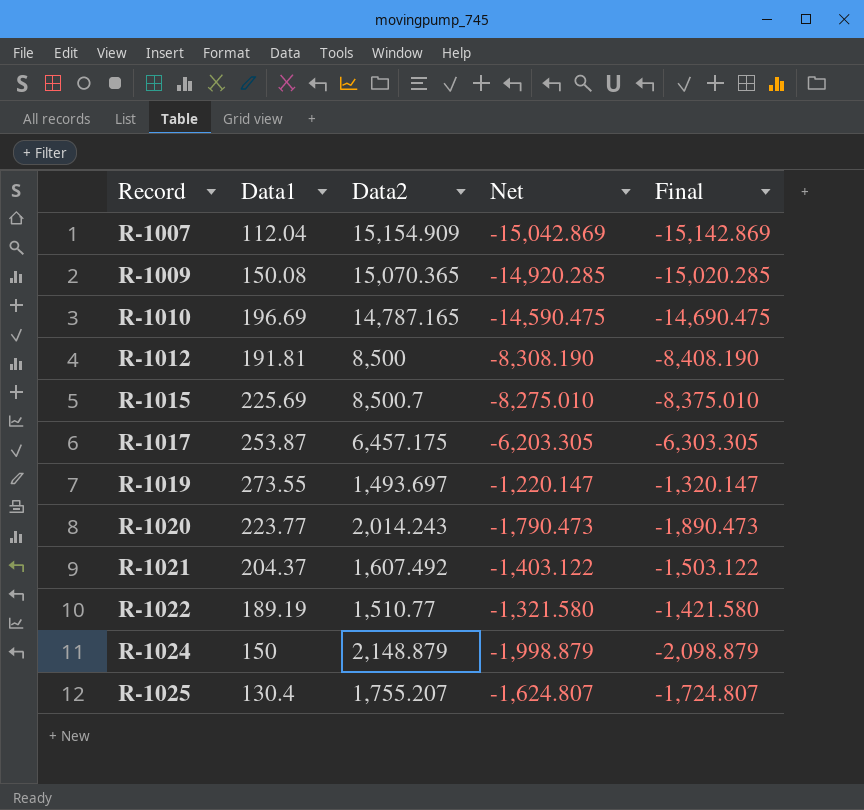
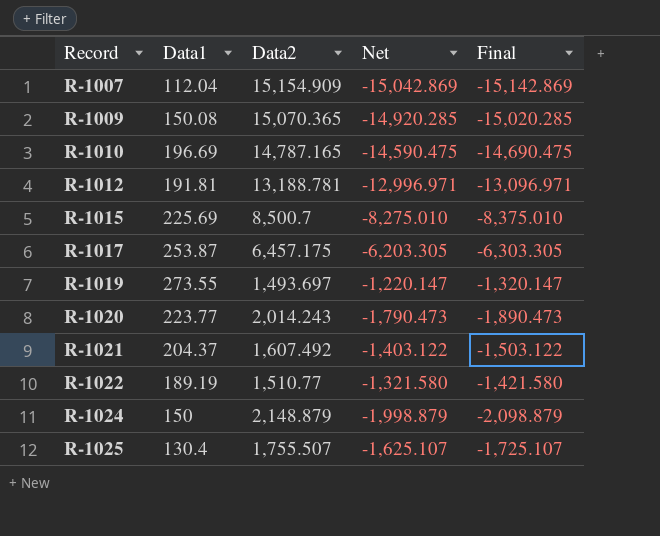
R-1012 | Data2: 8,500 -> 13,188.781
R-1012 | Net: -8,308.190 -> -12,996.971
R-1012 | Final: -8,408.190 -> -13,096.971
R-1025 | Data2: 1,755.207 -> 1,755.507
R-1025 | Net: -1,624.807 -> -1,625.107
R-1025 | Final: -1,724.807 -> -1,725.107

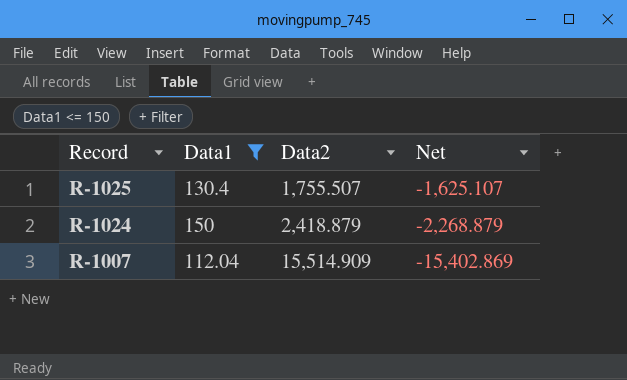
filter: none -> Data1 <= 150
row order: Record ascending -> Record descending
column Final | formula: [Net] - 100 -> none
R-1024 | Data2: 2,148.879 -> 2,418.879
R-1024 | Net: -1,998.879 -> -2,268.879
R-1007 | Data2: 15,154.909 -> 15,514.909
R-1007 | Net: -15,042.869 -> -15,402.869

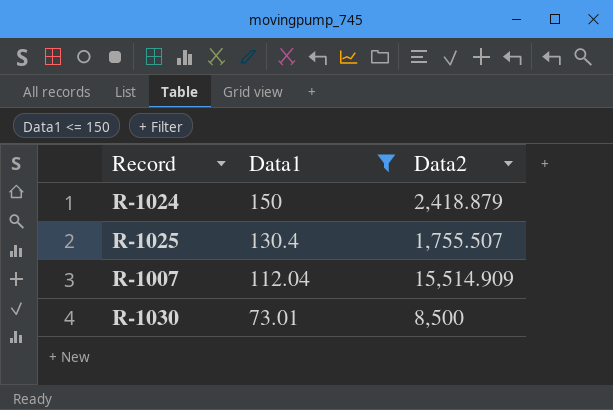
row order: Record descending -> Data1 descending
column Net | formula: [Data1] - [Data2] -> none
row R-1030: none -> 73.01 | 8,500

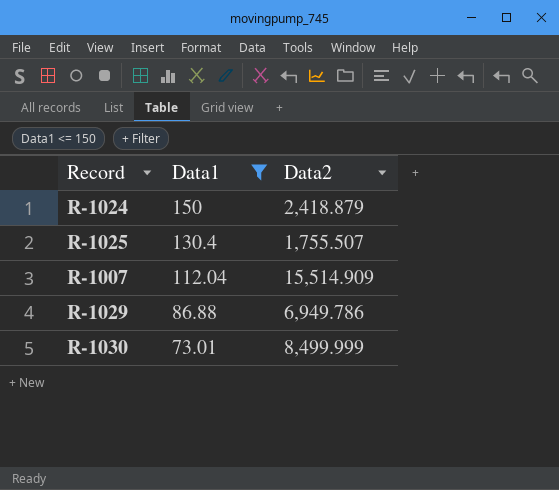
row R-1029: none -> 86.88 | 6,949.786
R-1030 | Data2: 8,500 -> 8,499.999

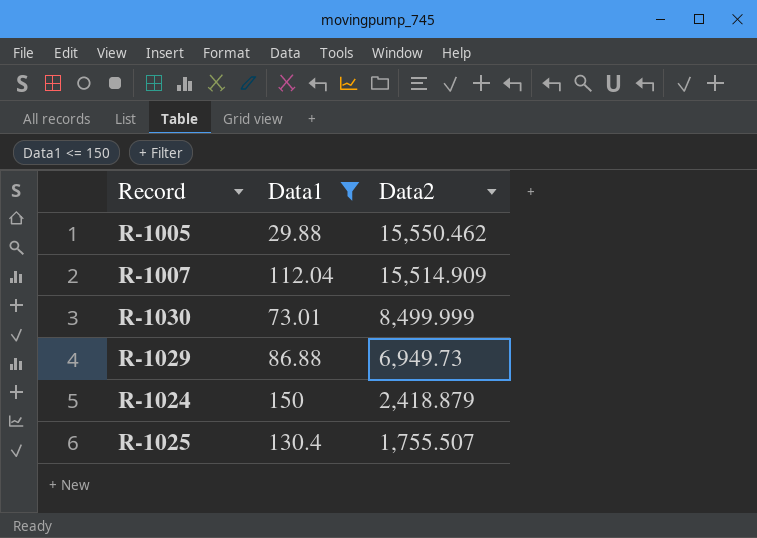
row order: Data1 descending -> Data2 descending
row R-1005: none -> 29.88 | 15,550.462
R-1029 | Data2: 6,949.786 -> 6,949.73

